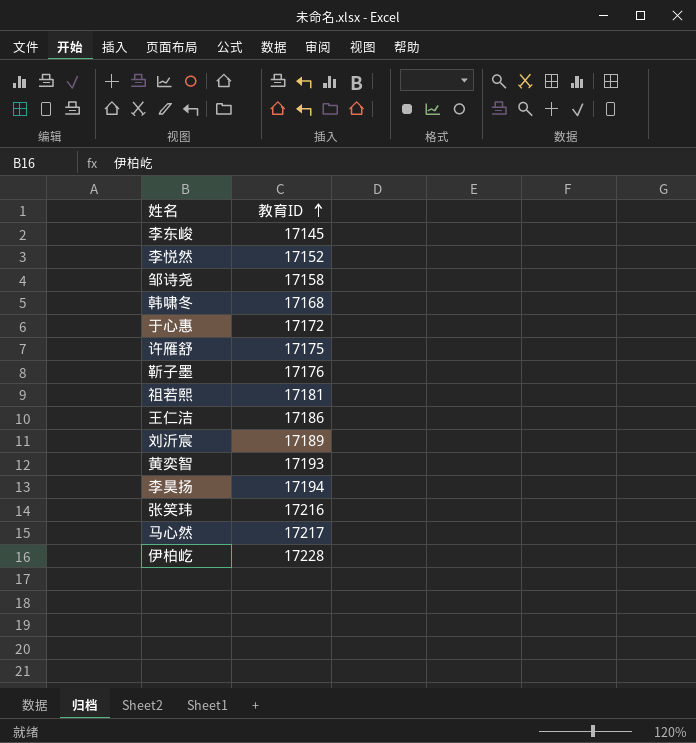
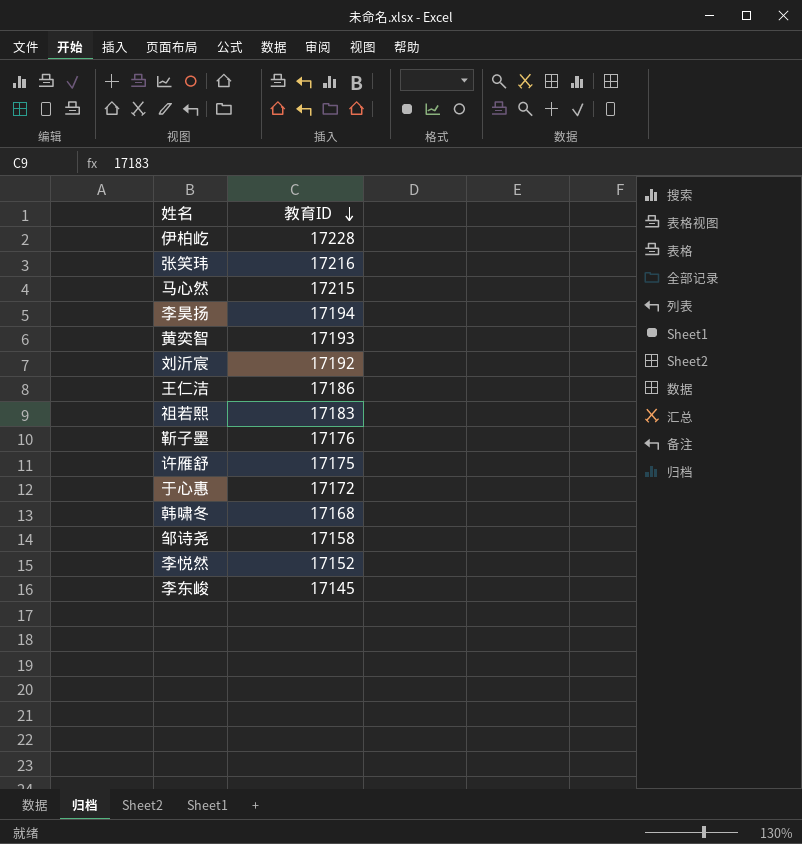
row order: 教育ID ascending -> 教育ID descending
马心然 | 教育ID: 17217 -> 17215
刘沂宸 | 教育ID: 17189 -> 17192
祖若熙 | 教育ID: 17181 -> 17183

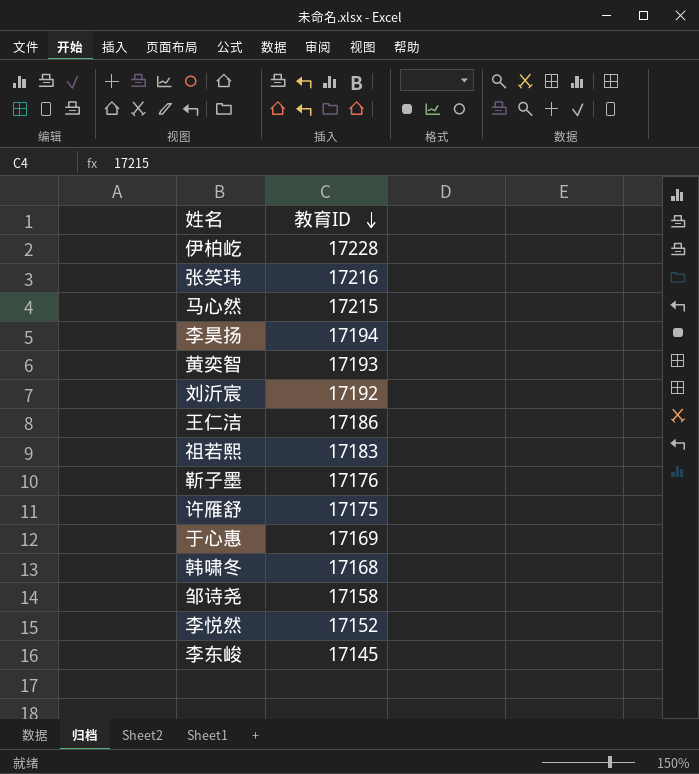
于心惠 | 教育ID: 17172 -> 17169

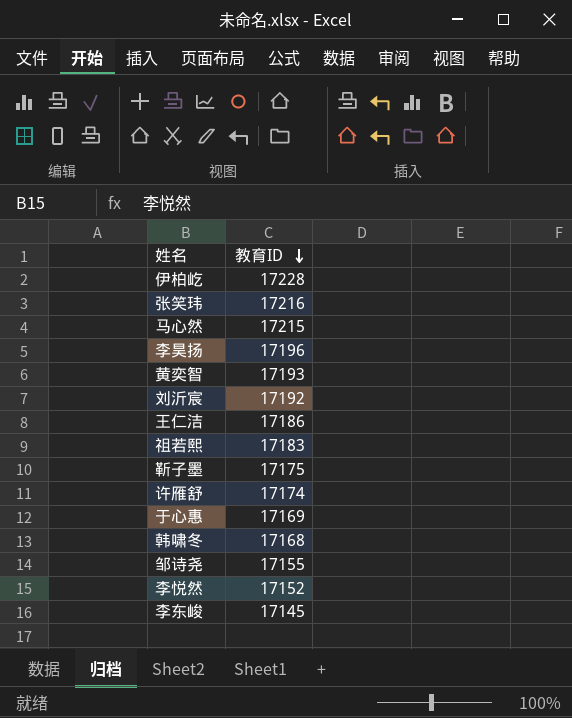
李昊扬 | 教育ID: 17194 -> 17196
靳子墨 | 教育ID: 17176 -> 17175
许雁舒 | 教育ID: 17175 -> 17174
邹诗尧 | 教育ID: 17158 -> 17155

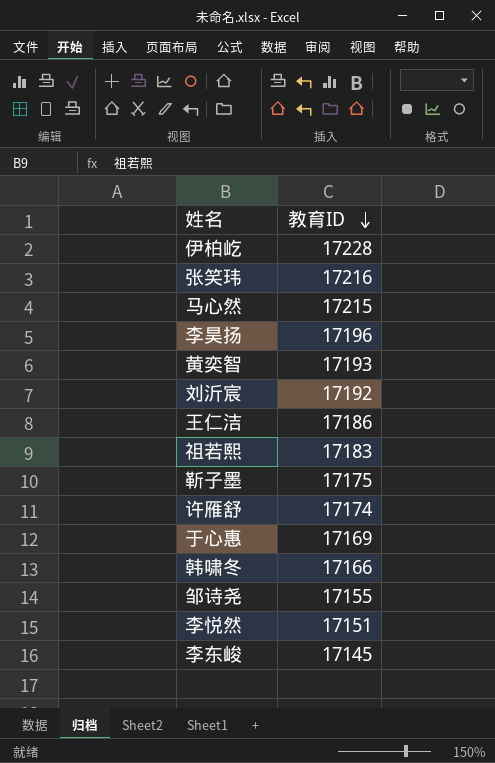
韩啸冬 | 教育ID: 17168 -> 17166
李悦然 | 教育ID: 17152 -> 17151

